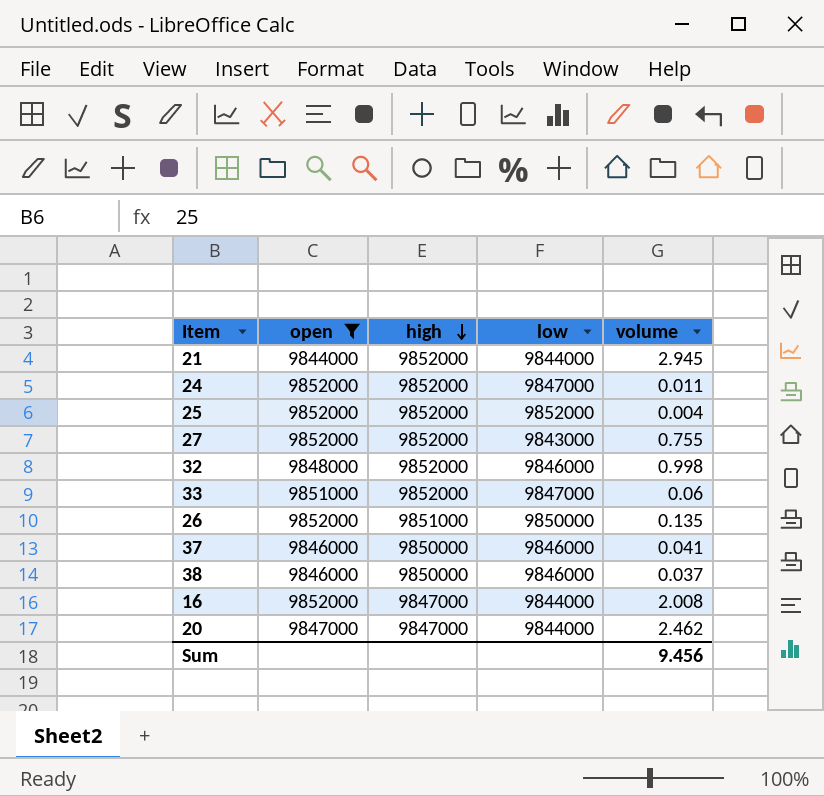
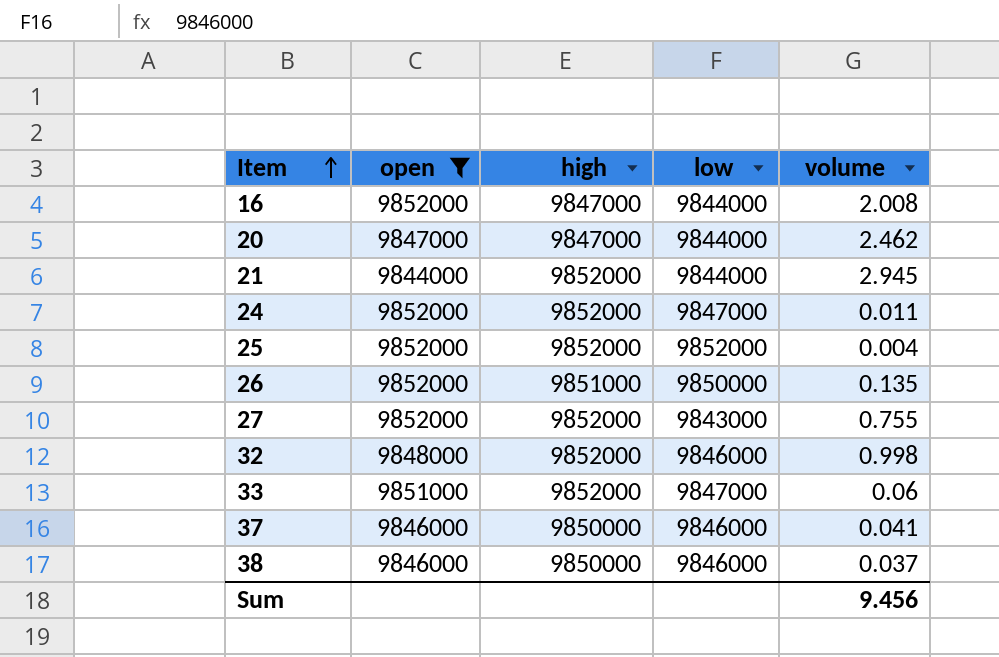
row order: high descending -> Item ascending

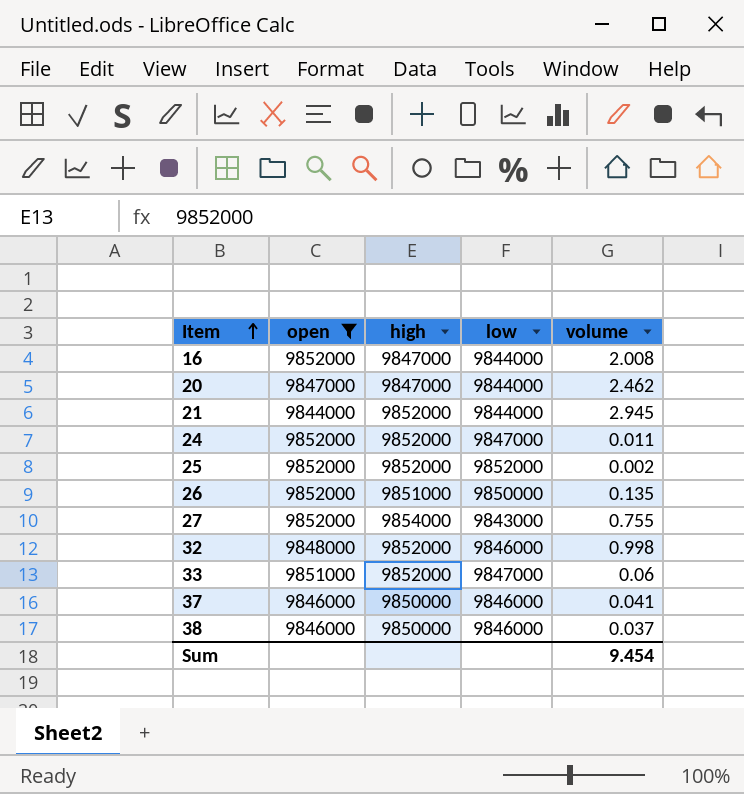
25 | volume: 0.004 -> 0.002
27 | high: 9852000 -> 9854000
Sum | volume: 9.456 -> 9.454

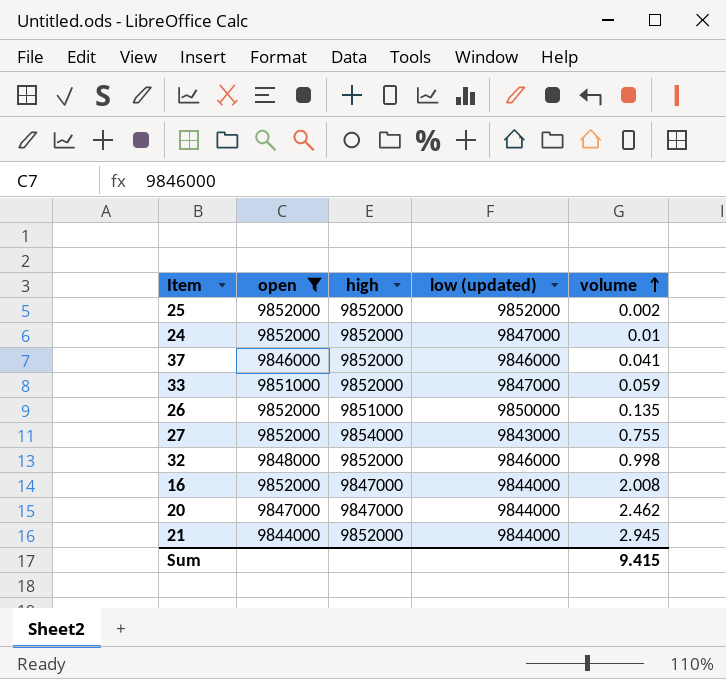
row order: Item ascending -> volume ascending
column name: low -> low (updated)
row 38: 9846000 | 9850000 | 9846000 | 0.037 -> none
24 | volume: 0.011 -> 0.01
37 | high: 9850000 -> 9852000
33 | volume: 0.06 -> 0.059
Sum | volume: 9.454 -> 9.415

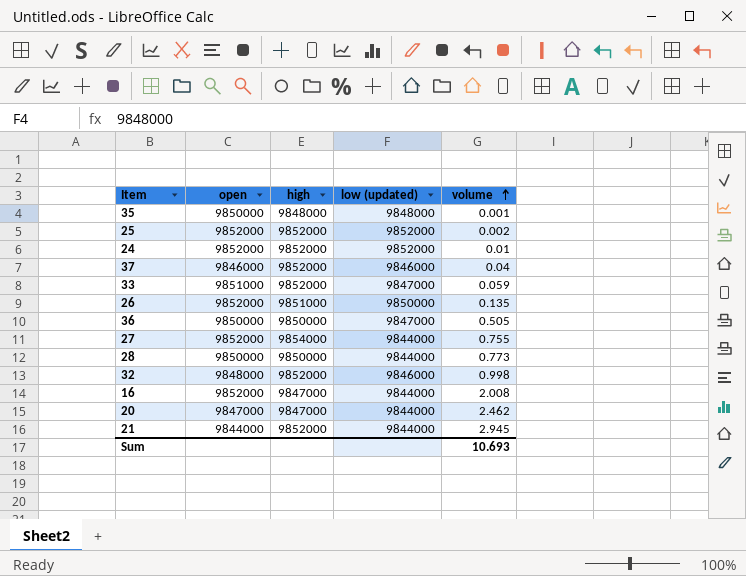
filter: open != 9850000 -> none
24 | low (updated): 9847000 -> 9852000
37 | volume: 0.041 -> 0.04
27 | low (updated): 9843000 -> 9844000
Sum | volume: 9.415 -> 10.693

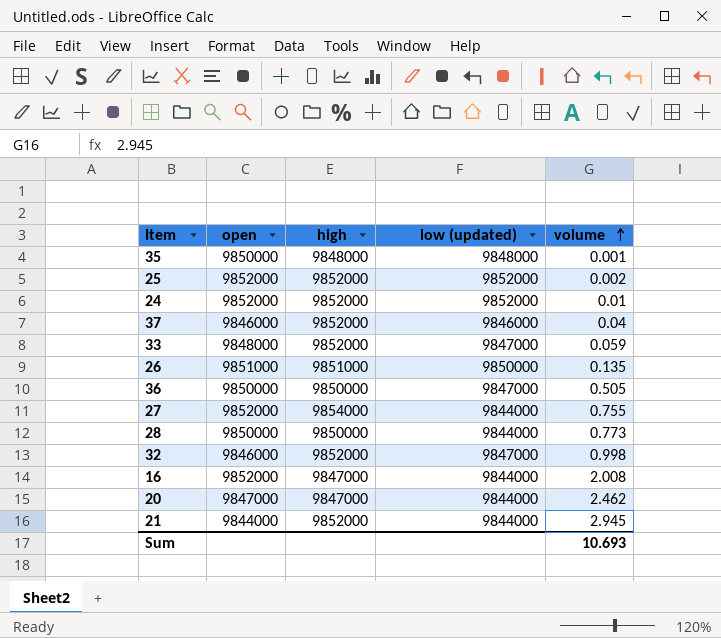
33 | open: 9851000 -> 9848000
26 | open: 9852000 -> 9851000
32 | open: 9848000 -> 9846000
32 | low (updated): 9846000 -> 9847000

